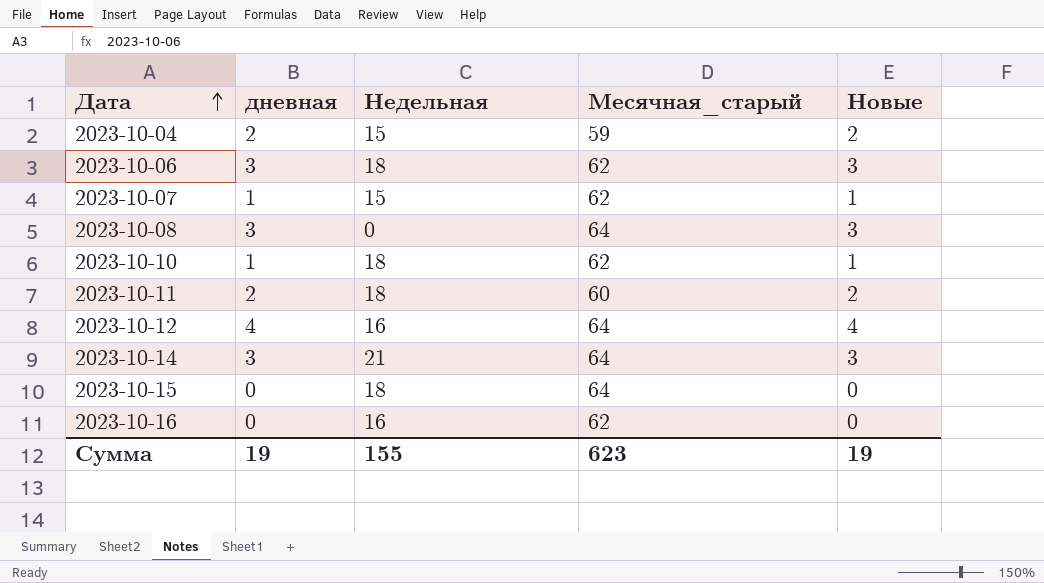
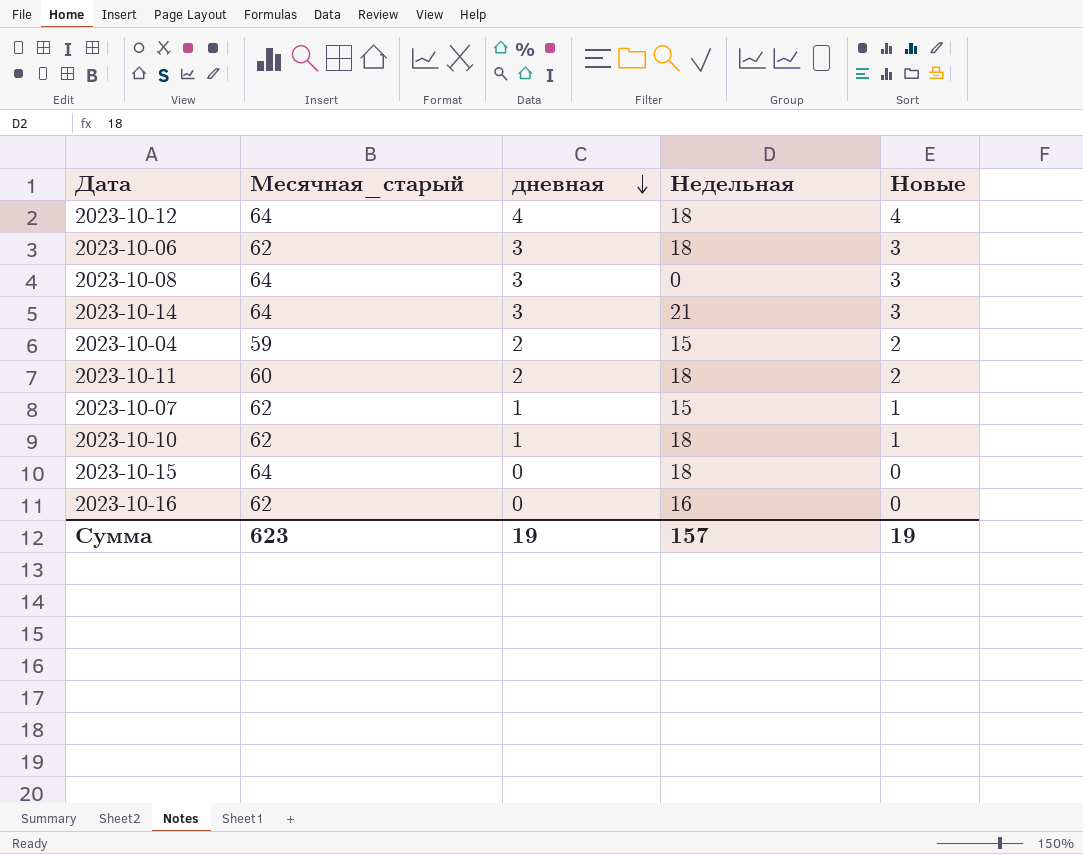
row order: Дата ascending -> дневная descending
column Месячная_старый | position: 4 -> 2
2023-10-12 | Недельная: 16 -> 18
Сумма | Недельная: 155 -> 157

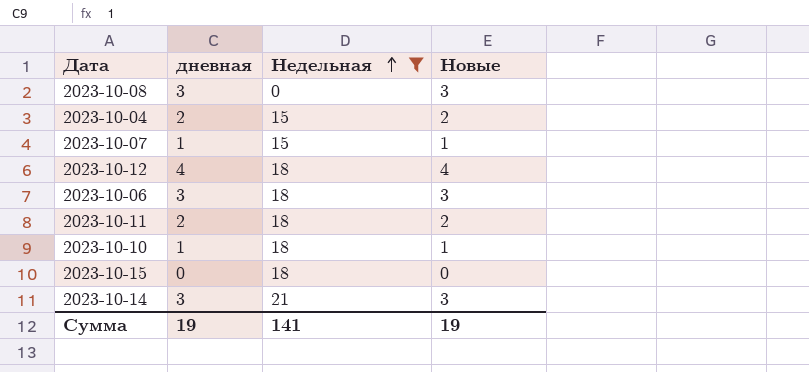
filter: none -> Недельная != 16
row order: дневная descending -> Недельная ascending
column Месячная_старый | position: 2 -> none
Сумма | Недельная: 157 -> 141

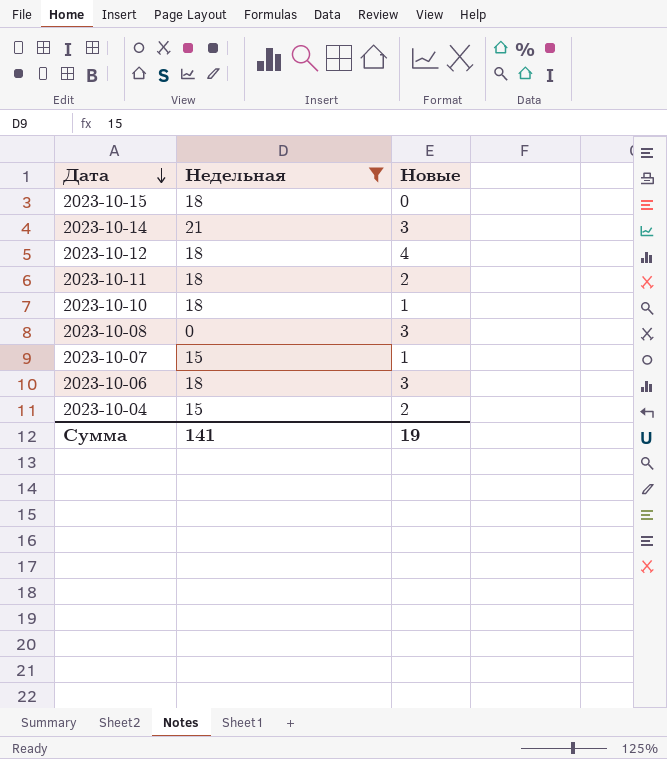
row order: Недельная ascending -> Дата descending
column дневная | position: 2 -> none

